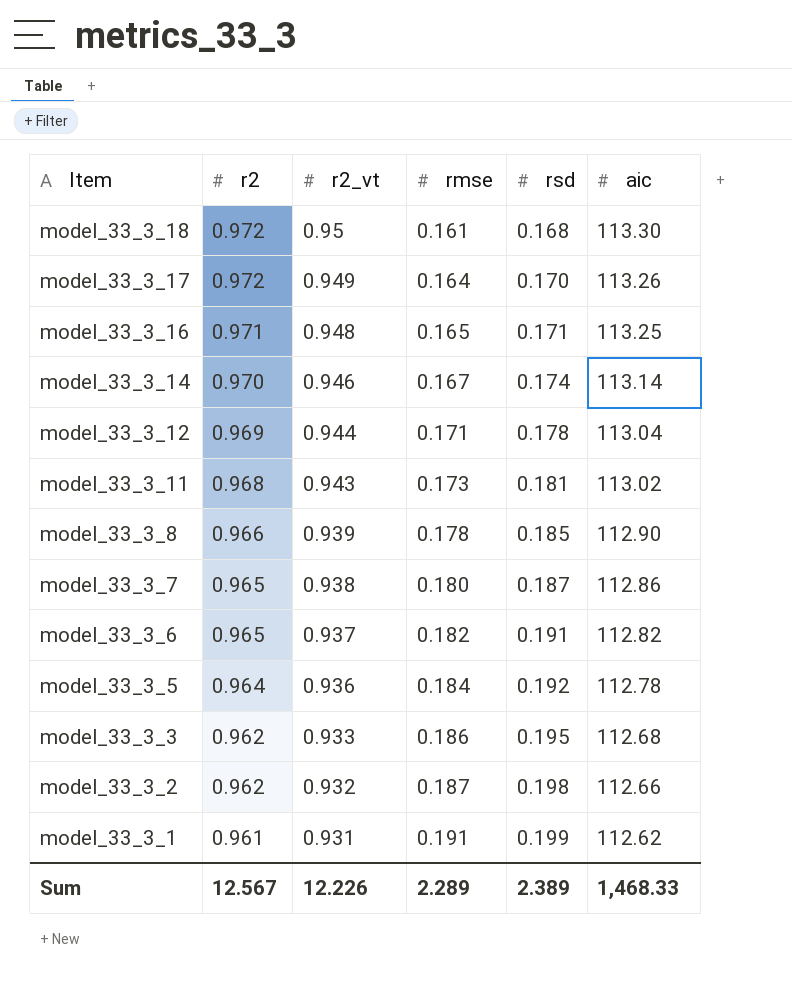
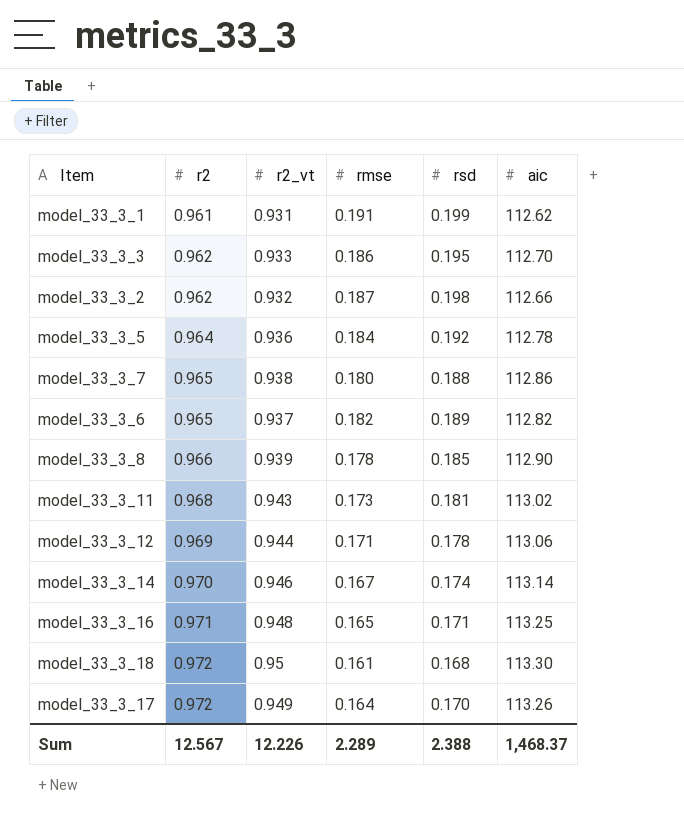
row order: Item descending -> r2 ascending
model_33_3_3 | aic: 112.68 -> 112.70
model_33_3_7 | rsd: 0.187 -> 0.188
model_33_3_6 | rsd: 0.191 -> 0.189
model_33_3_12 | aic: 113.04 -> 113.06
Sum | rsd: 2.389 -> 2.388
Sum | aic: 1,468.33 -> 1,468.37

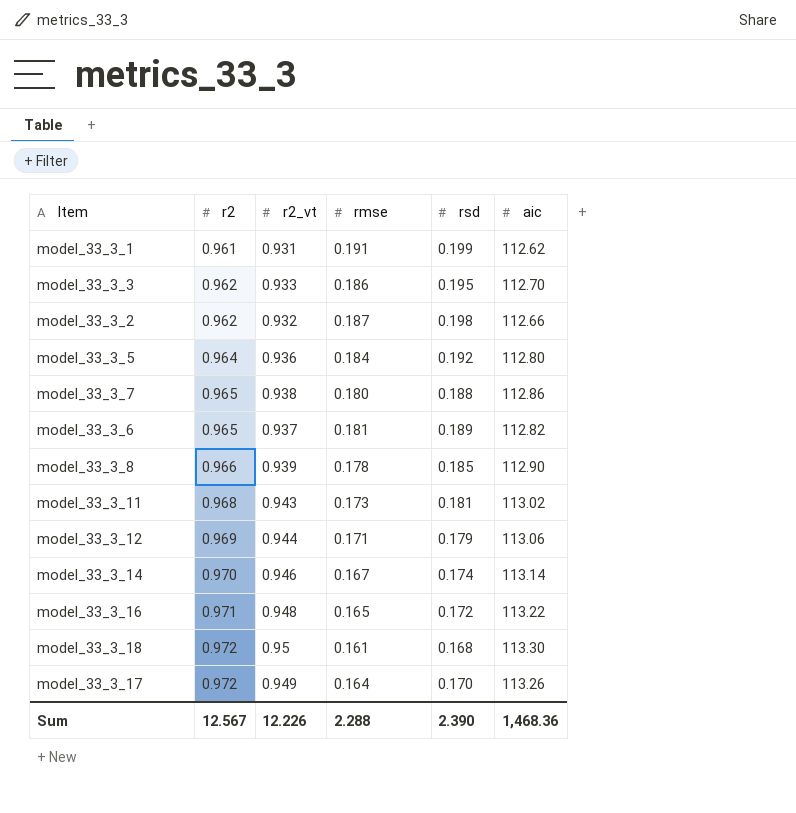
model_33_3_5 | aic: 112.78 -> 112.80
model_33_3_6 | rmse: 0.182 -> 0.181
model_33_3_12 | rsd: 0.178 -> 0.179
model_33_3_16 | rsd: 0.171 -> 0.172
model_33_3_16 | aic: 113.25 -> 113.22
Sum | rmse: 2.289 -> 2.288
Sum | rsd: 2.388 -> 2.390
Sum | aic: 1,468.37 -> 1,468.36

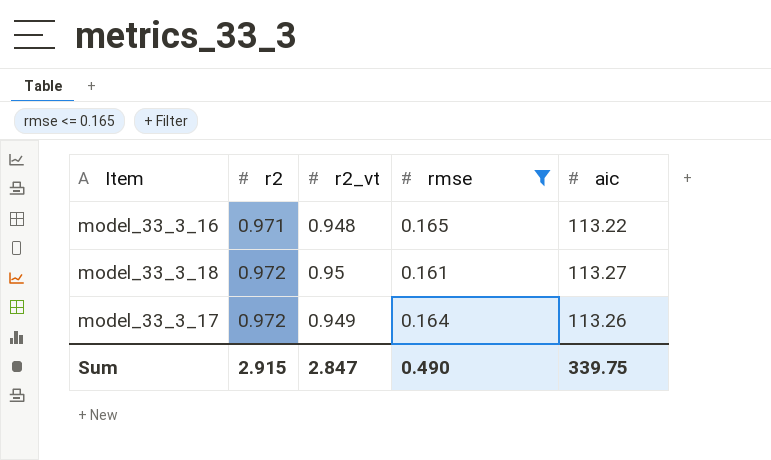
filter: none -> rmse <= 0.165
column rsd | position: 5 -> none
model_33_3_18 | aic: 113.30 -> 113.27
Sum | r2: 12.567 -> 2.915
Sum | r2_vt: 12.226 -> 2.847
Sum | rmse: 2.288 -> 0.490
Sum | aic: 1,468.36 -> 339.75

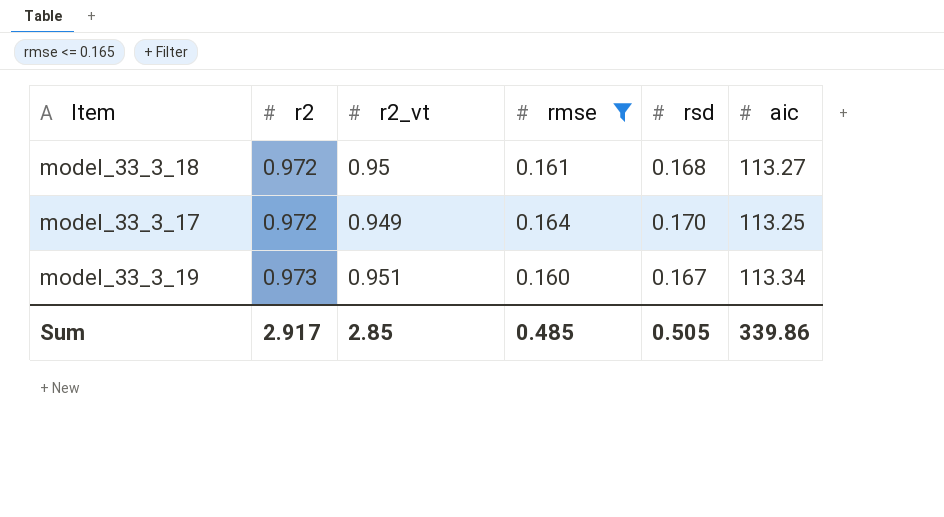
column rsd | position: none -> 5
row model_33_3_16: 0.971 | 0.948 | 0.165 | 113.22 -> none
model_33_3_17 | aic: 113.26 -> 113.25
row model_33_3_19: none -> 0.973 | 0.951 | 0.160 | 0.167 | 113.34
Sum | r2: 2.915 -> 2.917
Sum | r2_vt: 2.847 -> 2.85
Sum | rmse: 0.490 -> 0.485
Sum | aic: 339.75 -> 339.86

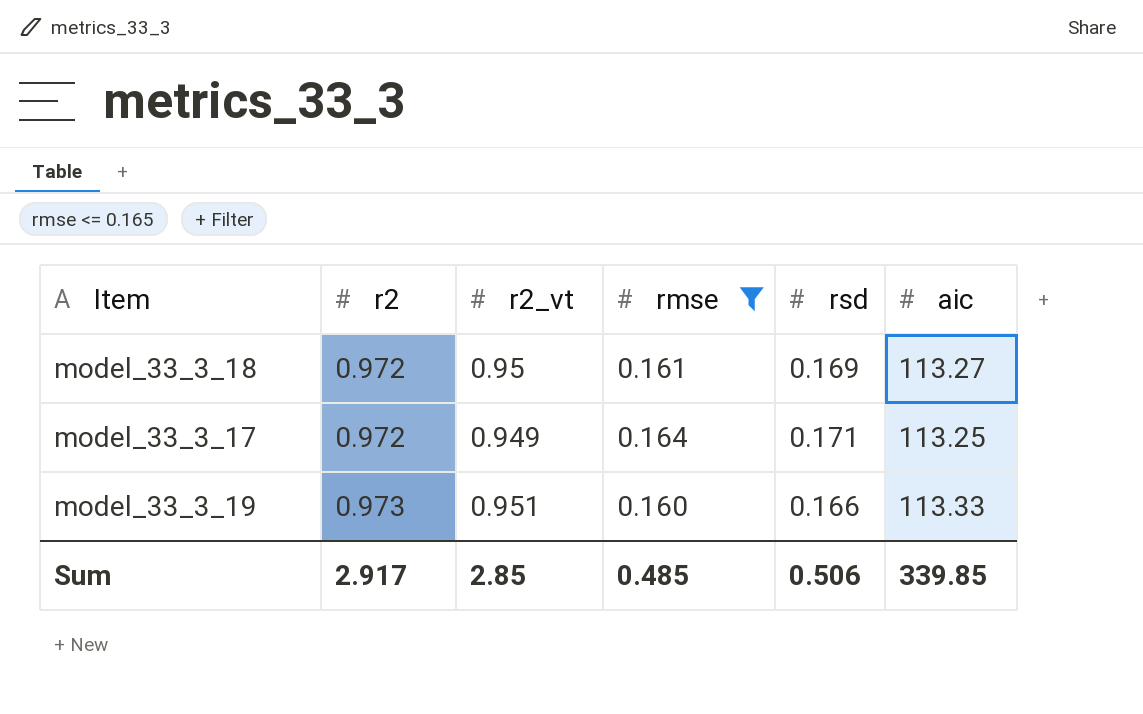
model_33_3_18 | rsd: 0.168 -> 0.169
model_33_3_17 | rsd: 0.170 -> 0.171
model_33_3_19 | rsd: 0.167 -> 0.166
model_33_3_19 | aic: 113.34 -> 113.33
Sum | rsd: 0.505 -> 0.506
Sum | aic: 339.86 -> 339.85

